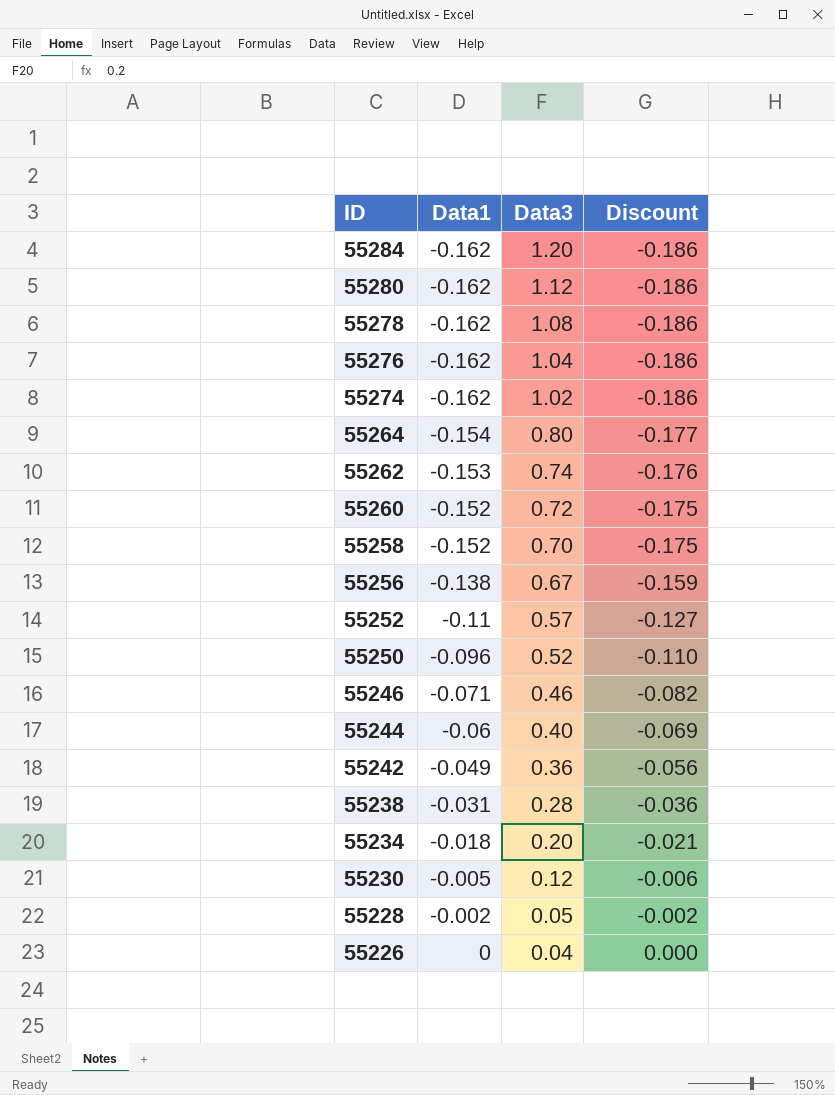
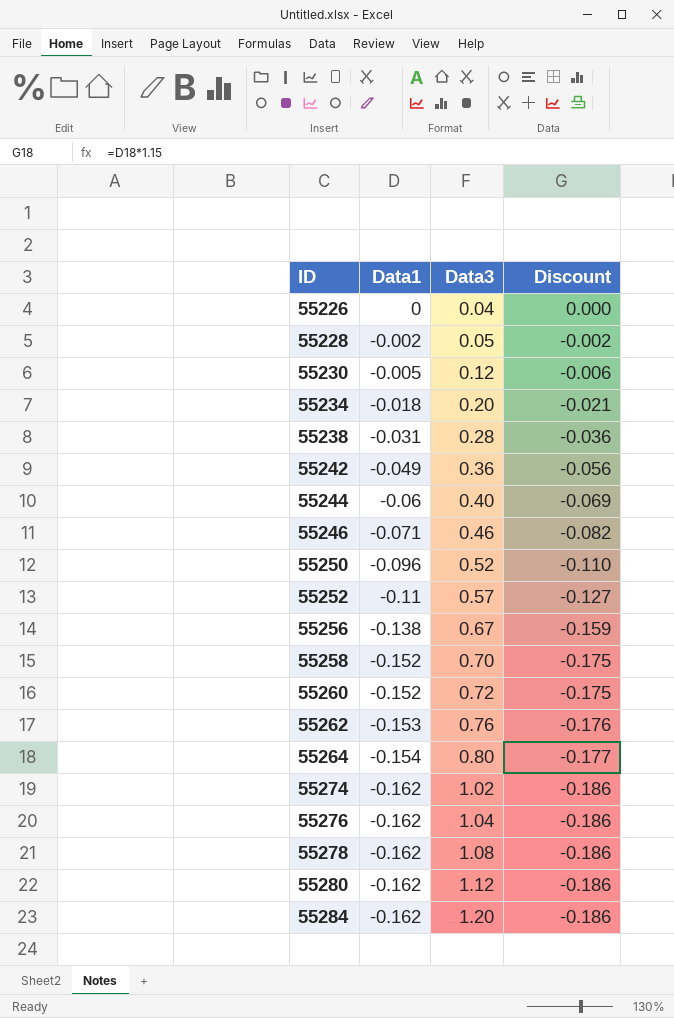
row order: ID descending -> ID ascending
55262 | Data3: 0.74 -> 0.76

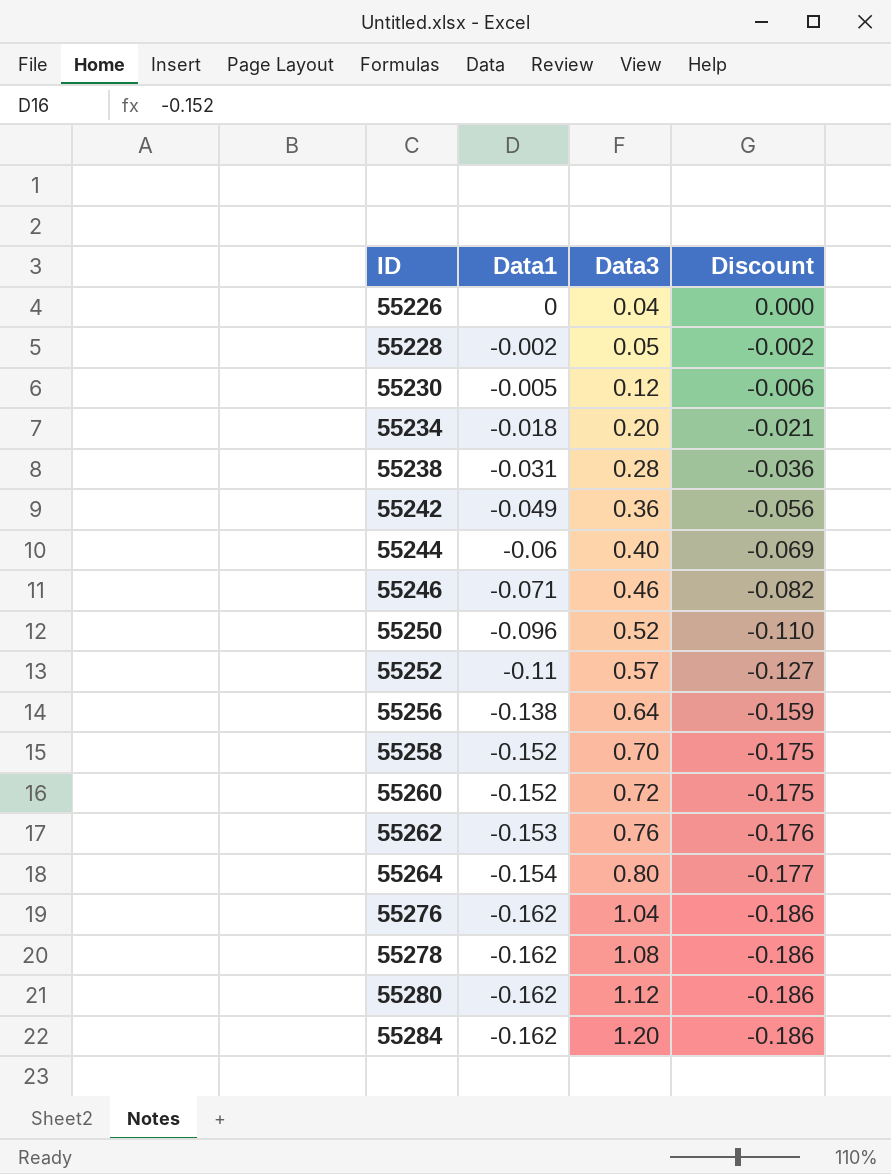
row 55274: -0.162 | 1.02 | -0.186 -> none
55256 | Data3: 0.67 -> 0.64

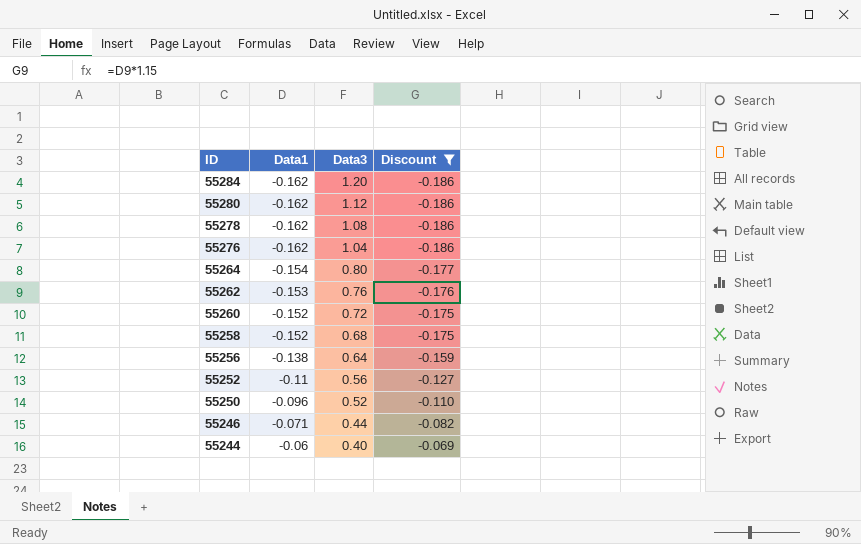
filter: none -> Discount <= -0.069
row order: ID ascending -> ID descending
55258 | Data3: 0.70 -> 0.68
55252 | Data3: 0.57 -> 0.56
55246 | Data3: 0.46 -> 0.44

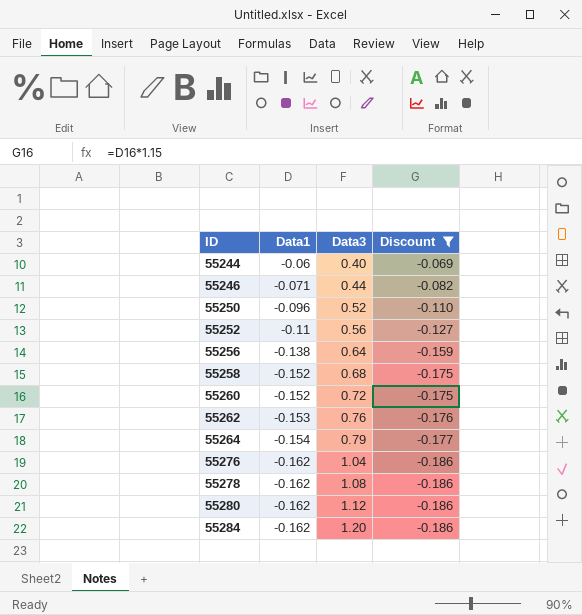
row order: ID descending -> ID ascending
55264 | Data3: 0.80 -> 0.79

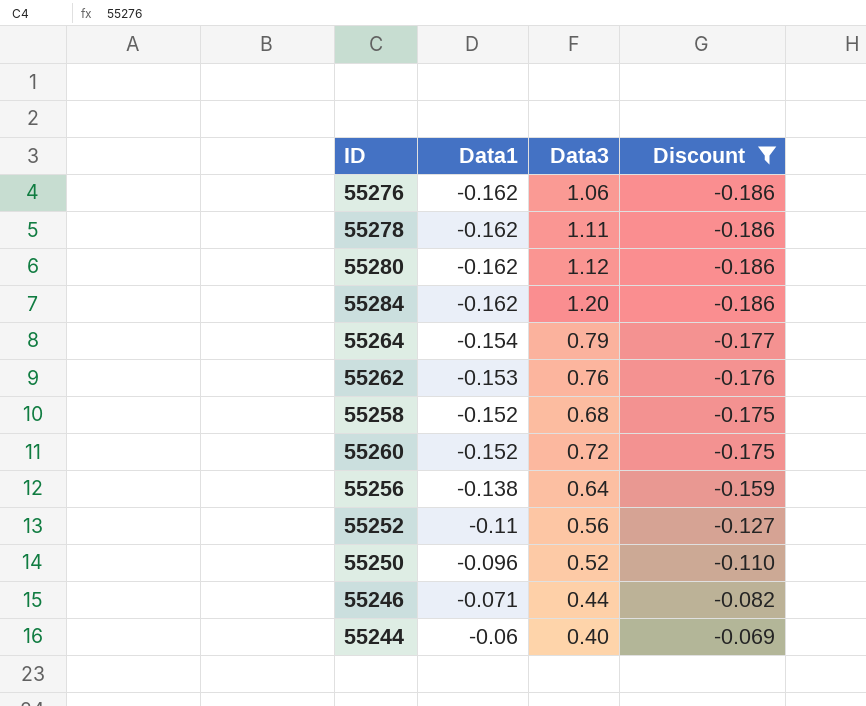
row order: ID ascending -> Data1 ascending
55276 | Data3: 1.04 -> 1.06
55278 | Data3: 1.08 -> 1.11

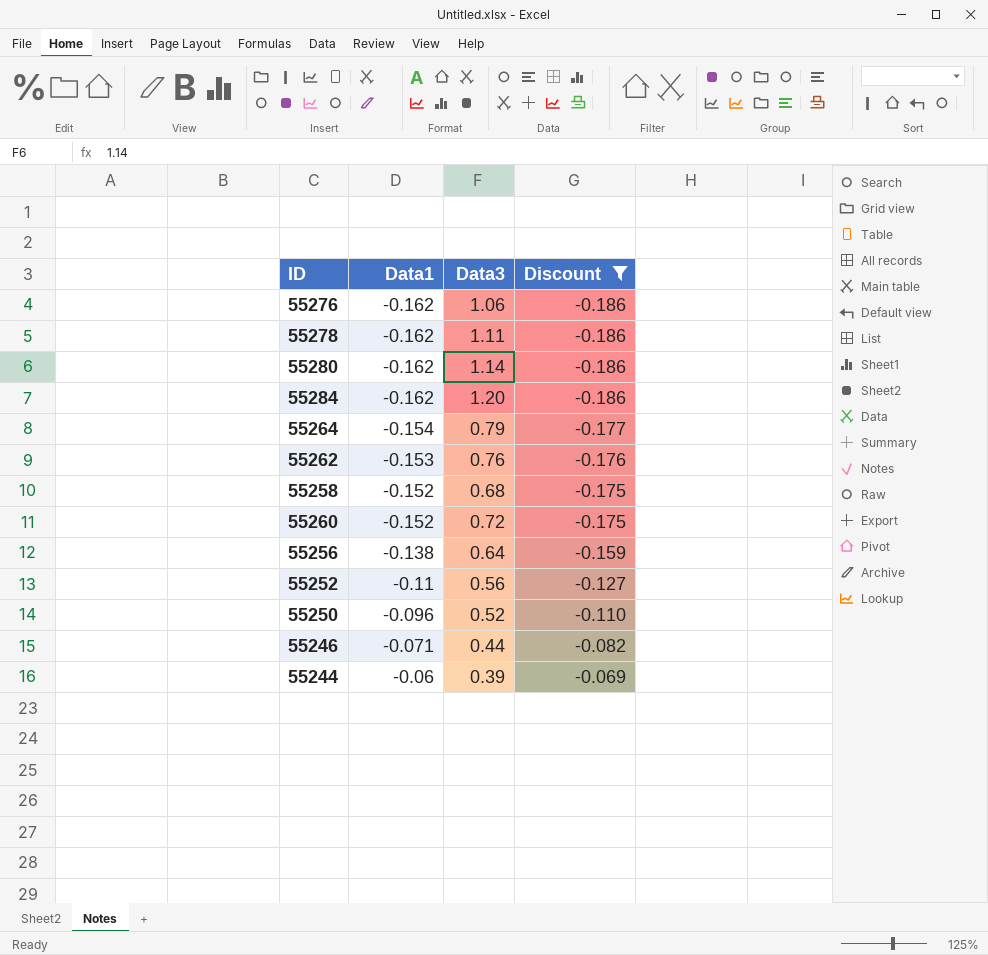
55280 | Data3: 1.12 -> 1.14
55244 | Data3: 0.40 -> 0.39

